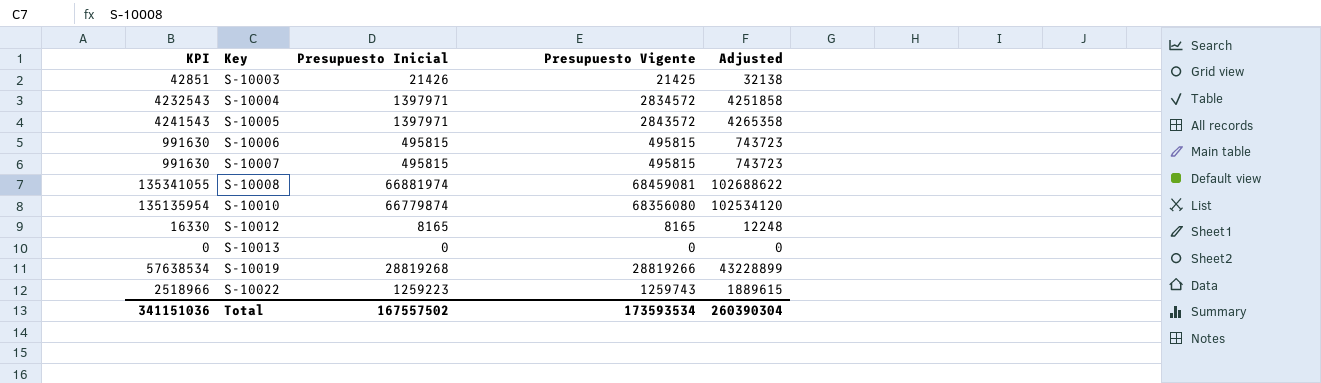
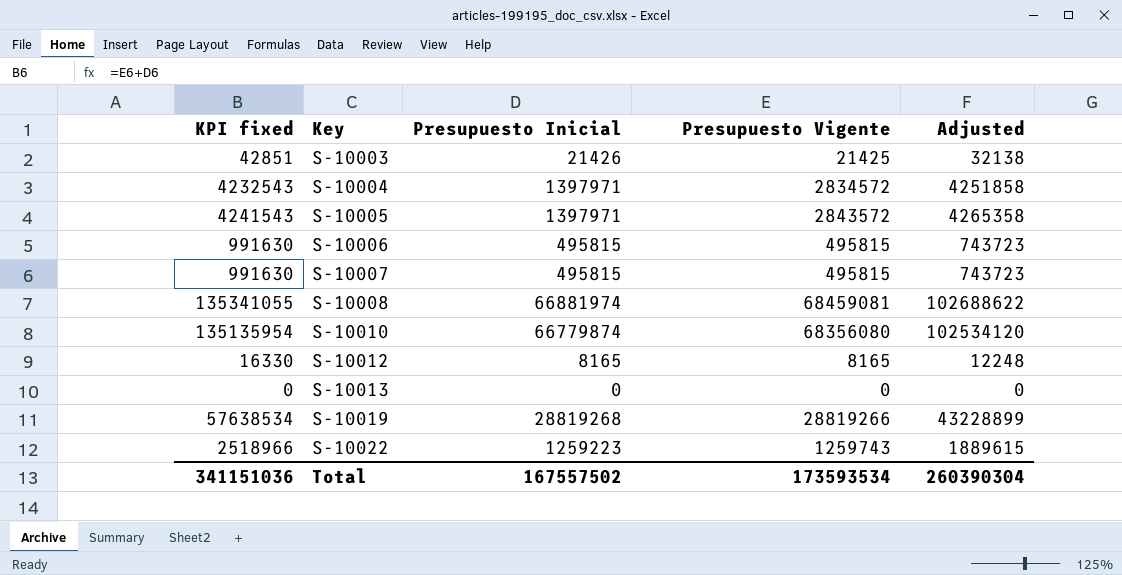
column name: KPI -> KPI fixed

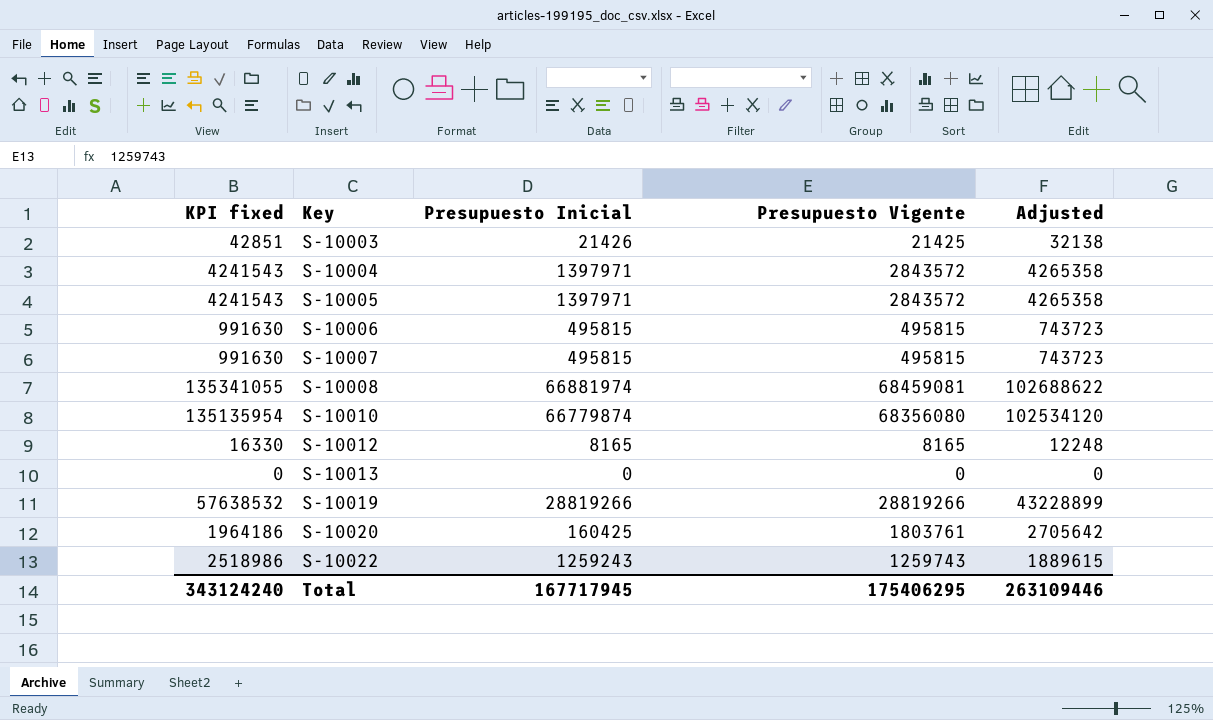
S-10004 | KPI fixed: 4232543 -> 4241543
S-10004 | Presupuesto Vigente: 2834572 -> 2843572
S-10004 | Adjusted: 4251858 -> 4265358
S-10019 | KPI fixed: 57638534 -> 57638532
S-10019 | Presupuesto Inicial: 28819268 -> 28819266
row S-10020: none -> 1964186 | 160425 | 1803761 | 2705642
S-10022 | KPI fixed: 2518966 -> 2518986
S-10022 | Presupuesto Inicial: 1259223 -> 1259243
Total | KPI fixed: 341151036 -> 343124240
Total | Presupuesto Inicial: 167557502 -> 167717945
Total | Presupuesto Vigente: 173593534 -> 175406295
Total | Adjusted: 260390304 -> 263109446

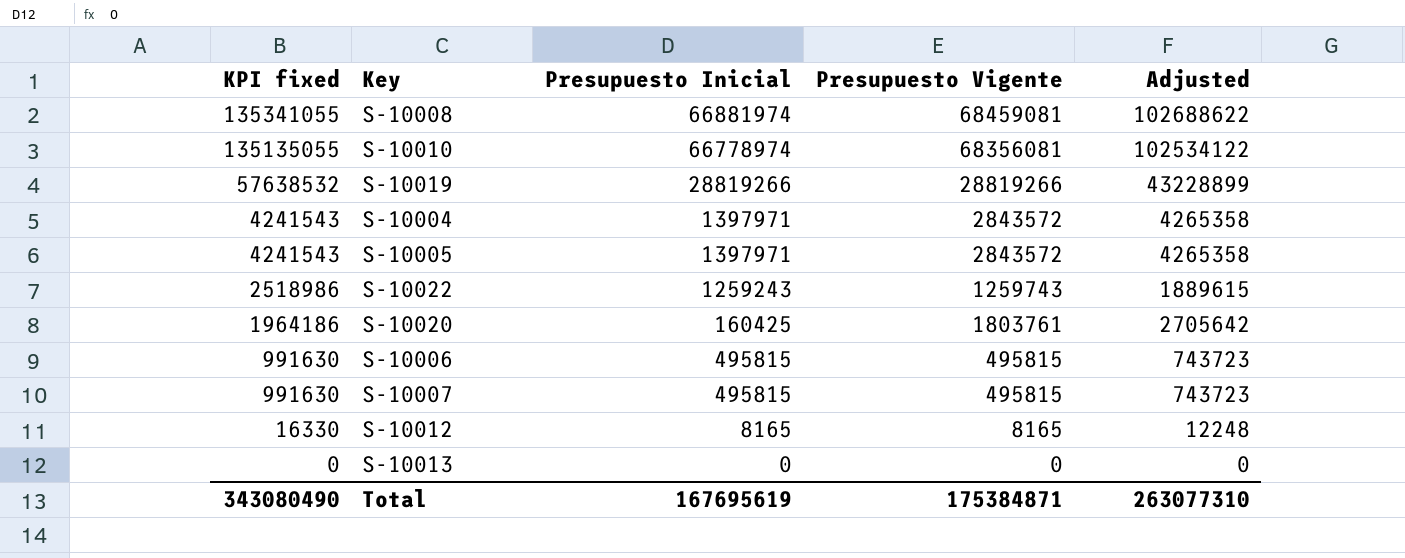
row order: Key ascending -> KPI fixed descending
row S-10003: 42851 | 21426 | 21425 | 32138 -> none
S-10010 | KPI fixed: 135135954 -> 135135055
S-10010 | Presupuesto Inicial: 66779874 -> 66778974
S-10010 | Presupuesto Vigente: 68356080 -> 68356081
S-10010 | Adjusted: 102534120 -> 102534122
Total | KPI fixed: 343124240 -> 343080490
Total | Presupuesto Inicial: 167717945 -> 167695619
Total | Presupuesto Vigente: 175406295 -> 175384871
Total | Adjusted: 263109446 -> 263077310

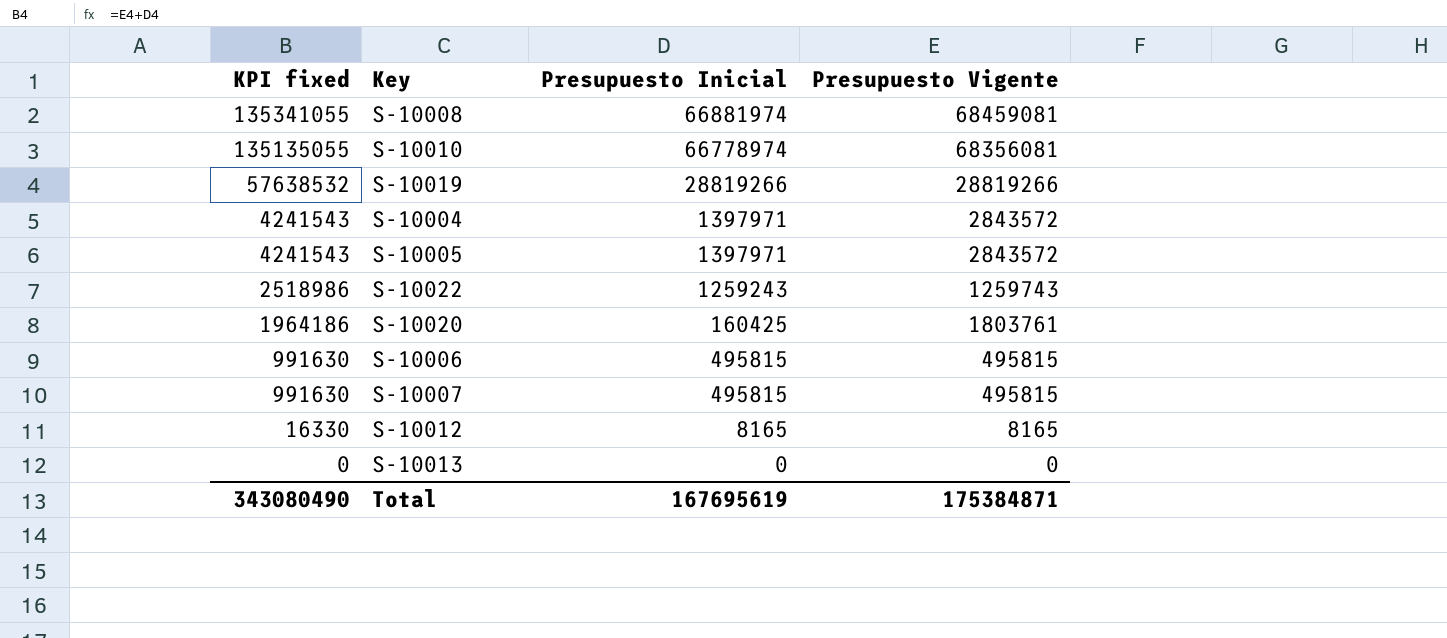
column Adjusted | formula: [Presupuesto Vigente] * 1.5 -> none

